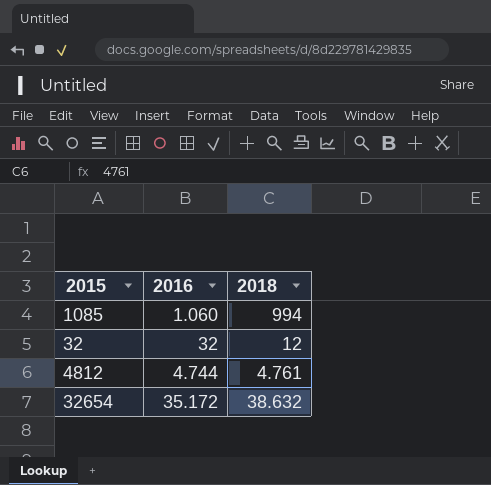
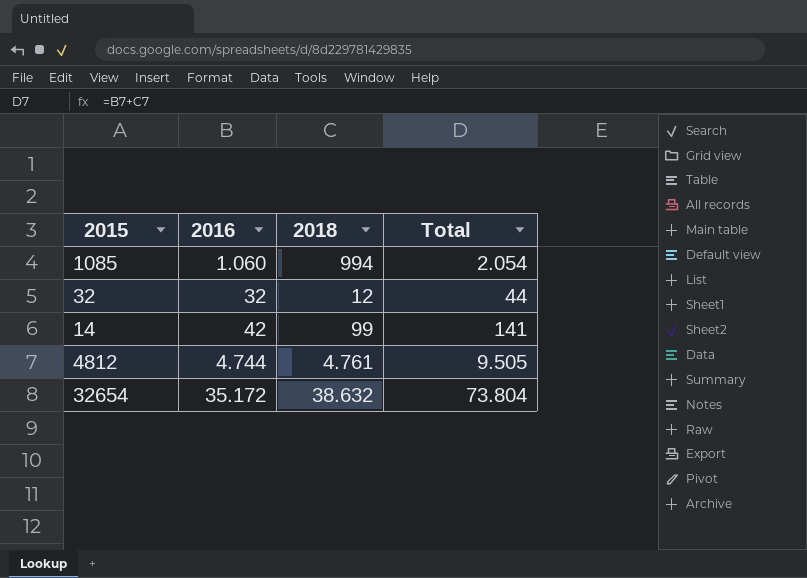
column Total | formula: none -> [2016] + [2018]
row 14: none -> 42 | 99 | 141

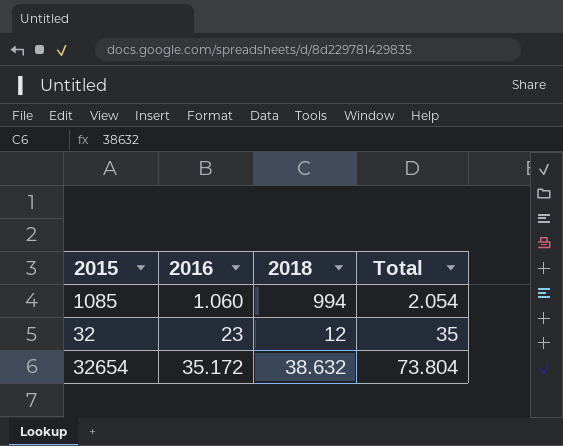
row 14: 42 | 99 | 141 -> none
row 4812: 4.744 | 4.761 | 9.505 -> none
32 | 2016: 32 -> 23
32 | Total: 44 -> 35

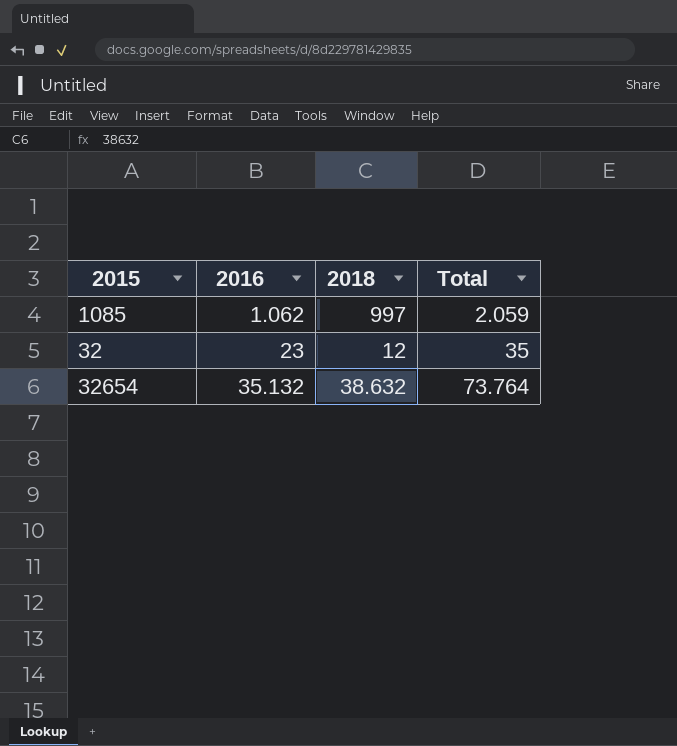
1085 | 2016: 1.060 -> 1.062
1085 | 2018: 994 -> 997
1085 | Total: 2.054 -> 2.059
32654 | 2016: 35.172 -> 35.132
32654 | Total: 73.804 -> 73.764

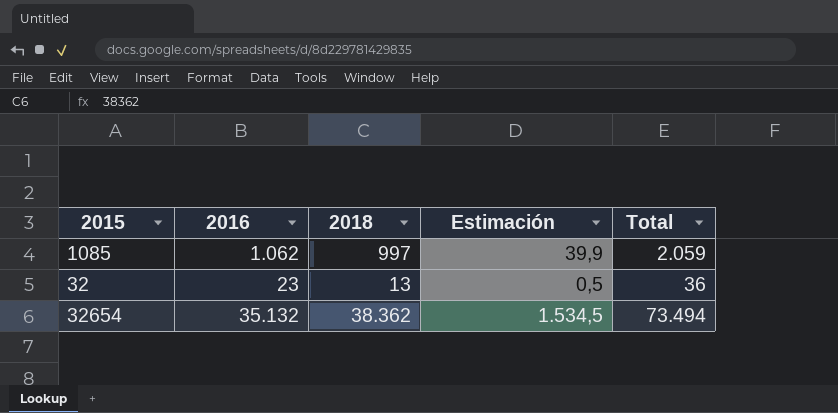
column Estimación | formula: none -> [2018] * 0,04
32 | 2018: 12 -> 13
32 | Total: 35 -> 36
32654 | 2018: 38.632 -> 38.362
32654 | Total: 73.764 -> 73.494

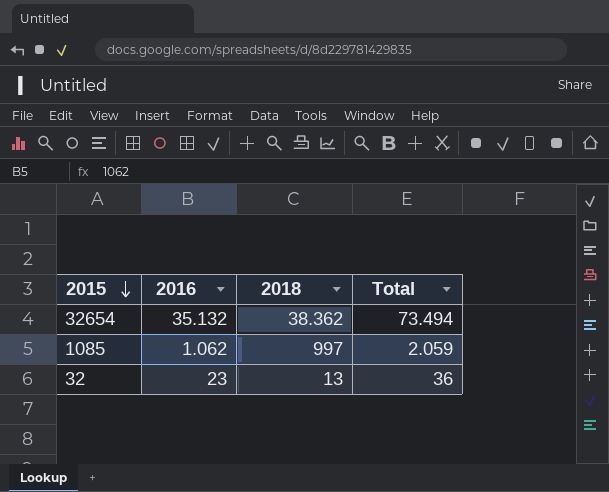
row order: none -> 2015 descending
column Estimación | formula: [2018] * 0,04 -> none

